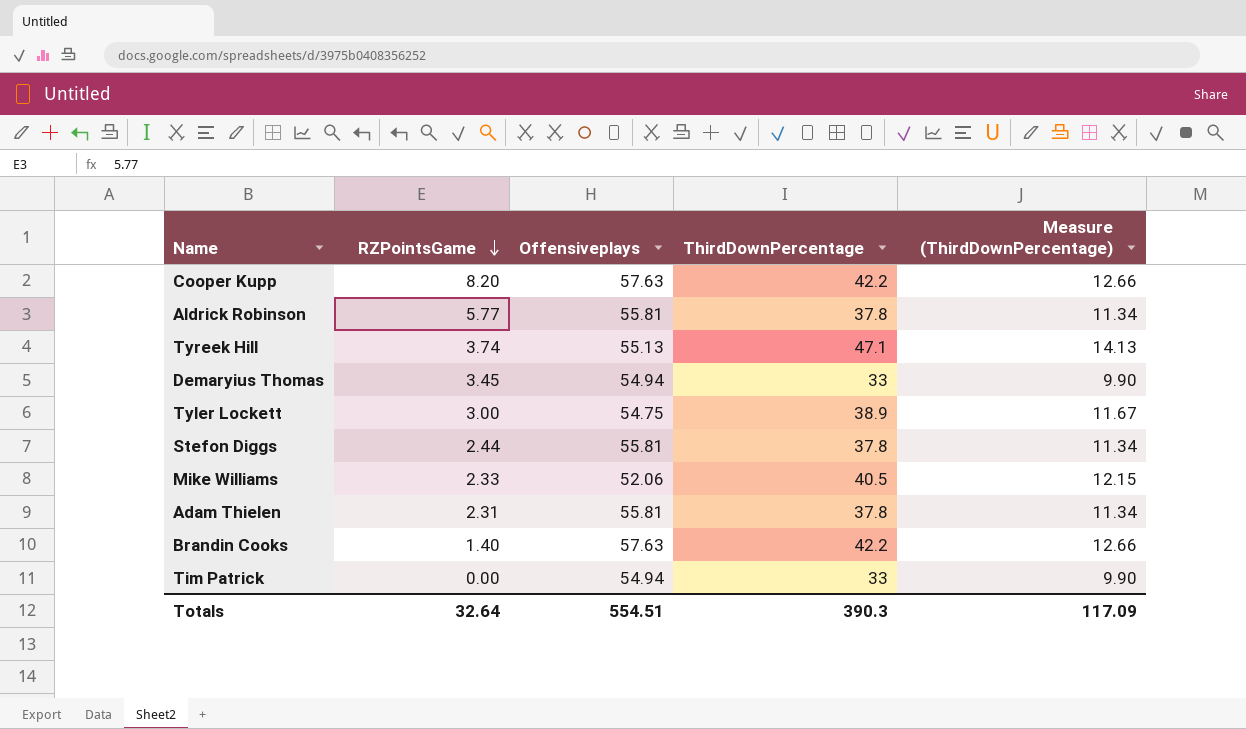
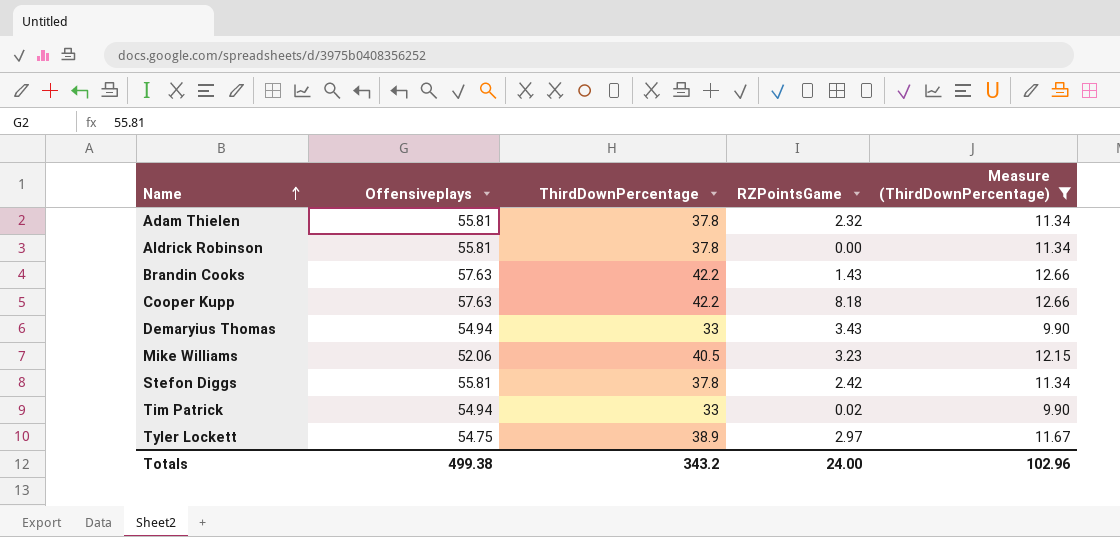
filter: none -> Measure (ThirdDownPercentage) != 14.13
row order: RZPointsGame descending -> Name ascending
column RZPointsGame | position: 2 -> 4
Adam Thielen | RZPointsGame: 2.31 -> 2.32
Aldrick Robinson | RZPointsGame: 5.77 -> 0.00
Brandin Cooks | RZPointsGame: 1.40 -> 1.43
Cooper Kupp | RZPointsGame: 8.20 -> 8.18
Demaryius Thomas | RZPointsGame: 3.45 -> 3.43
Mike Williams | RZPointsGame: 2.33 -> 3.23
Stefon Diggs | RZPointsGame: 2.44 -> 2.42
Tim Patrick | RZPointsGame: 0.00 -> 0.02
Tyler Lockett | RZPointsGame: 3.00 -> 2.97
Totals | Offensiveplays: 554.51 -> 499.38
Totals | ThirdDownPercentage: 390.3 -> 343.2
Totals | RZPointsGame: 32.64 -> 24.00
Totals | Measure (ThirdDownPercentage): 117.09 -> 102.96

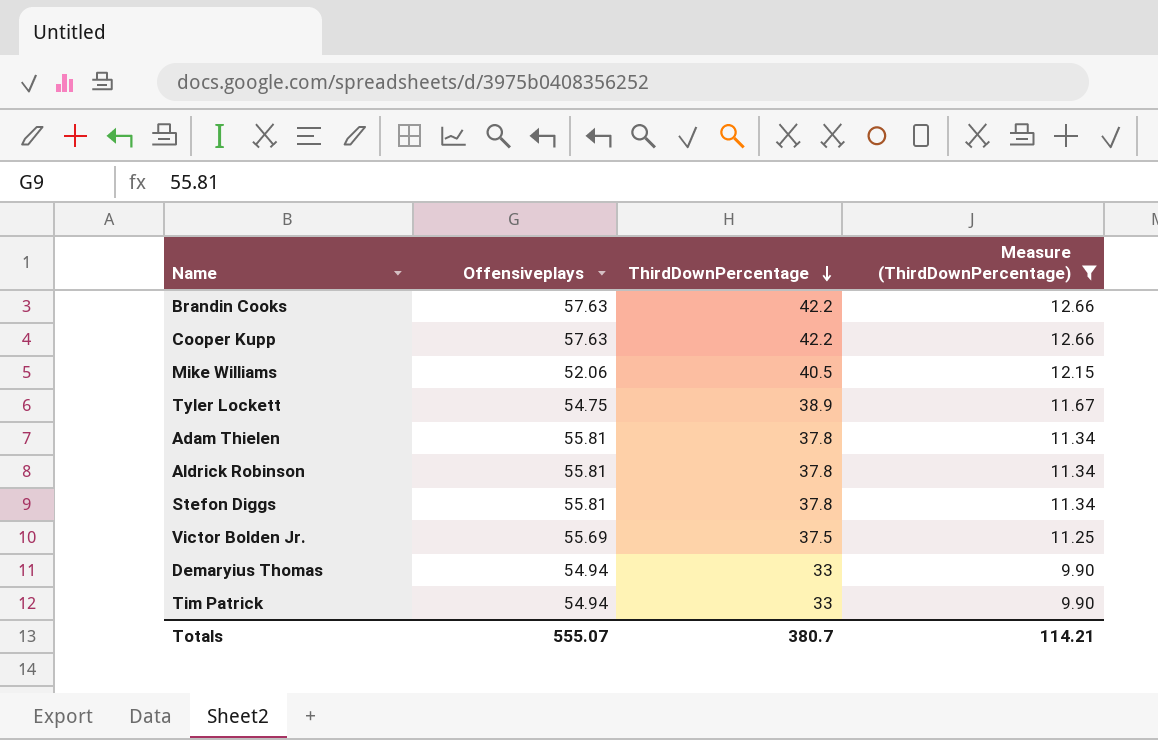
row order: Name ascending -> ThirdDownPercentage descending
column RZPointsGame | position: 4 -> none
row Victor Bolden Jr.: none -> 55.69 | 37.5 | 11.25
Totals | Offensiveplays: 499.38 -> 555.07
Totals | ThirdDownPercentage: 343.2 -> 380.7
Totals | Measure (ThirdDownPercentage): 102.96 -> 114.21

